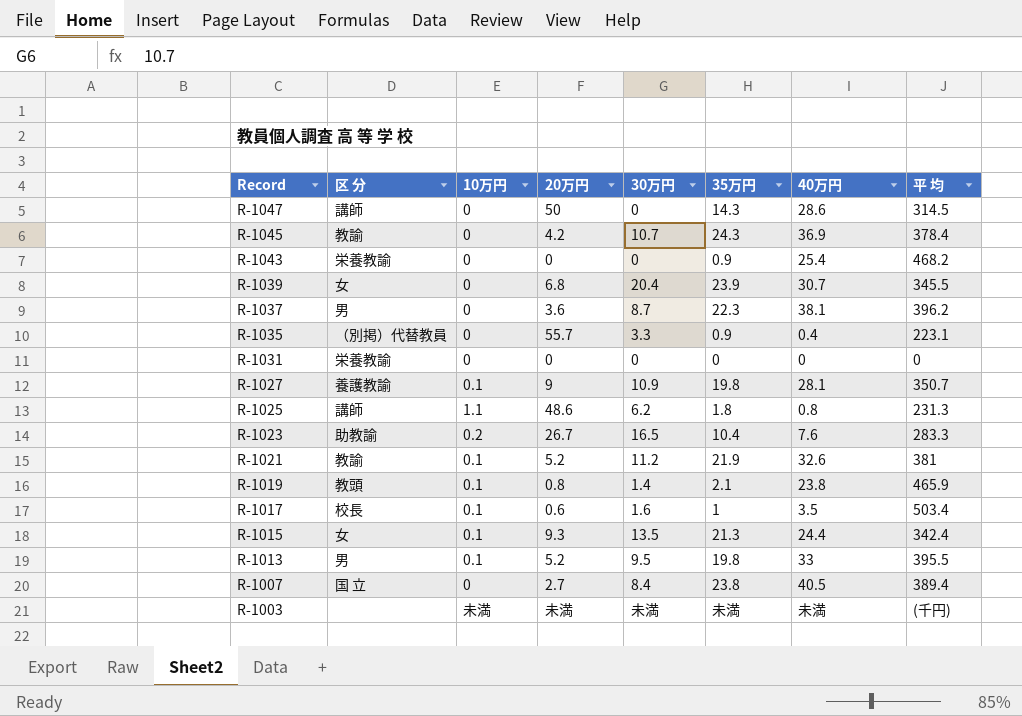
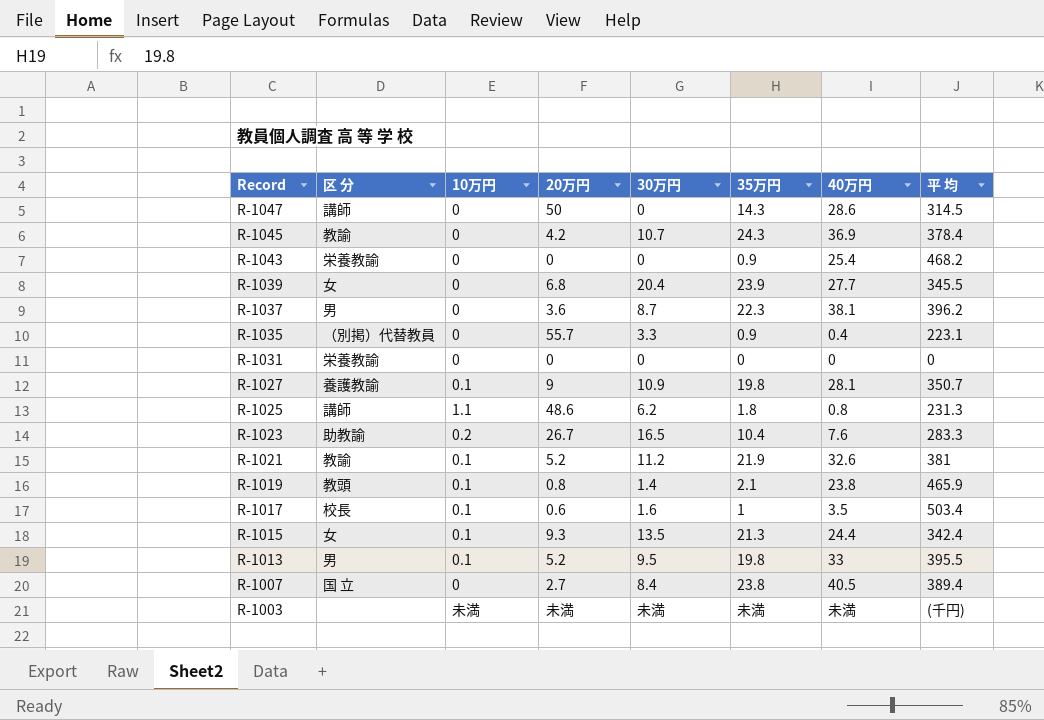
R-1039 | 40万円: 30.7 -> 27.7

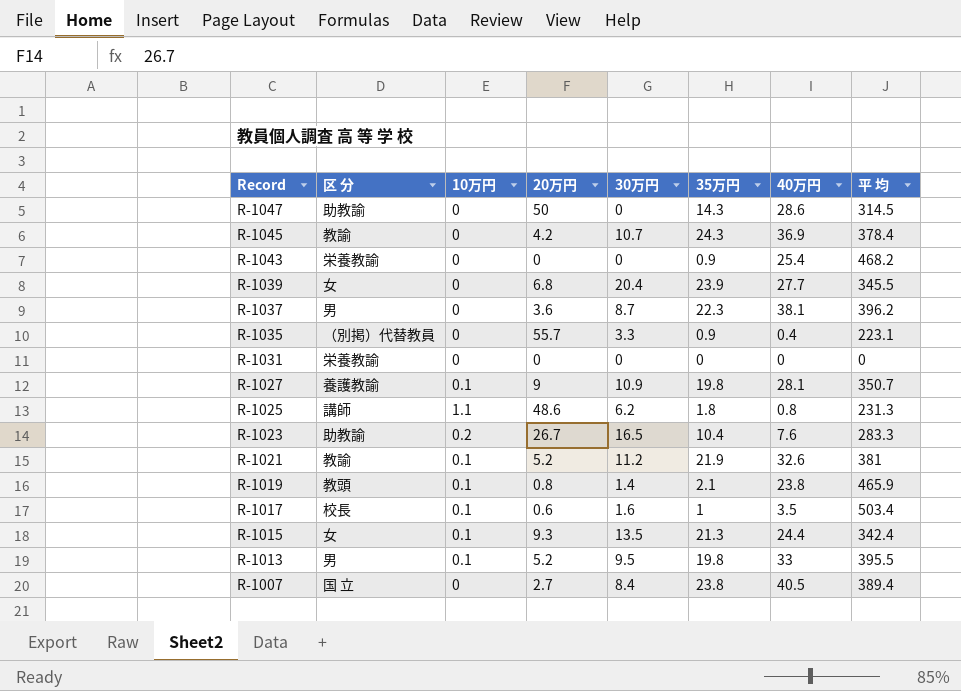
row R-1003: none | 未満 | 未満 | 未満 | 未満 | 未満 | (千円) -> none
R-1047 | 区 分: 講師 -> 助教諭

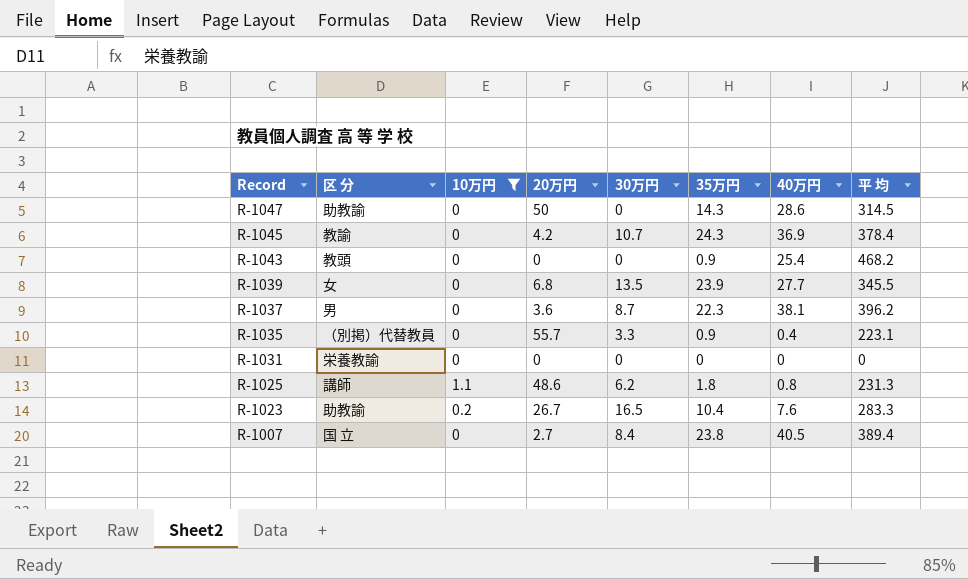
filter: none -> 10万円 != 0.1
R-1043 | 区 分: 栄養教諭 -> 教頭
R-1039 | 30万円: 20.4 -> 13.5

